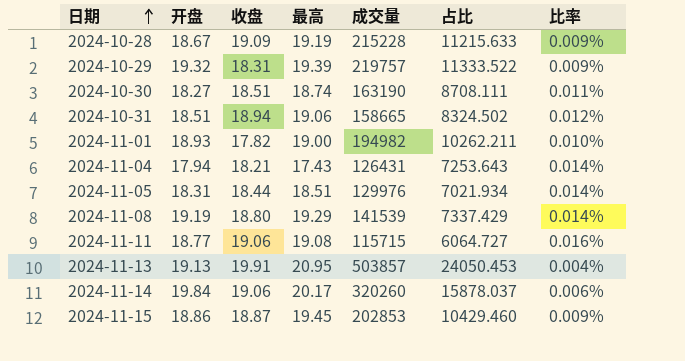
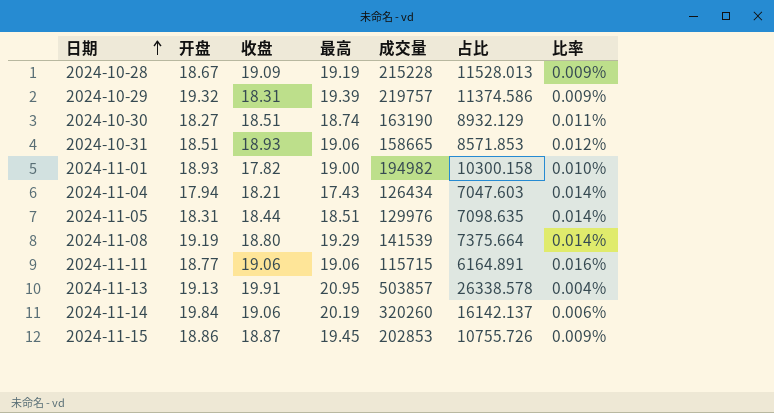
column 占比 | formula: [成交量] / [最高] -> [成交量] / [开盘]
2024-10-31 | 收盘: 18.94 -> 18.93
2024-11-04 | 成交量: 126431 -> 126434
2024-11-11 | 最高: 19.08 -> 19.06
2024-11-14 | 最高: 20.17 -> 20.19

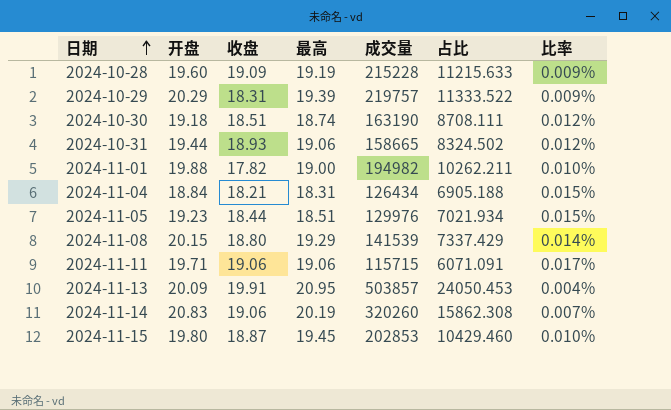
column 占比 | formula: [成交量] / [开盘] -> [成交量] / [最高]
2024-10-28 | 开盘: 18.67 -> 19.60
2024-10-29 | 开盘: 19.32 -> 20.29
2024-10-30 | 开盘: 18.27 -> 19.18
2024-10-30 | 比率: 0.011% -> 0.012%
2024-10-31 | 开盘: 18.51 -> 19.44
2024-11-01 | 开盘: 18.93 -> 19.88
2024-11-04 | 开盘: 17.94 -> 18.84
2024-11-04 | 最高: 17.43 -> 18.31
2024-11-04 | 比率: 0.014% -> 0.015%
2024-11-05 | 开盘: 18.31 -> 19.23
2024-11-05 | 比率: 0.014% -> 0.015%
2024-11-08 | 开盘: 19.19 -> 20.15
2024-11-11 | 开盘: 18.77 -> 19.71
2024-11-11 | 比率: 0.016% -> 0.017%
2024-11-13 | 开盘: 19.13 -> 20.09
2024-11-14 | 开盘: 19.84 -> 20.83
2024-11-14 | 比率: 0.006% -> 0.007%
2024-11-15 | 开盘: 18.86 -> 19.80
2024-11-15 | 比率: 0.009% -> 0.010%

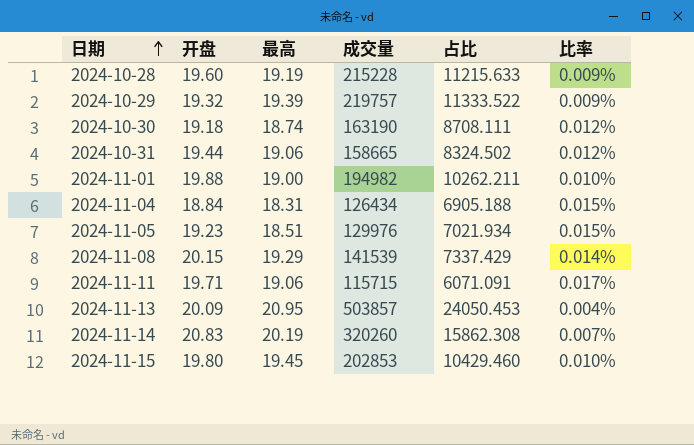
column 收盘 | position: 3 -> none
2024-10-29 | 开盘: 20.29 -> 19.32

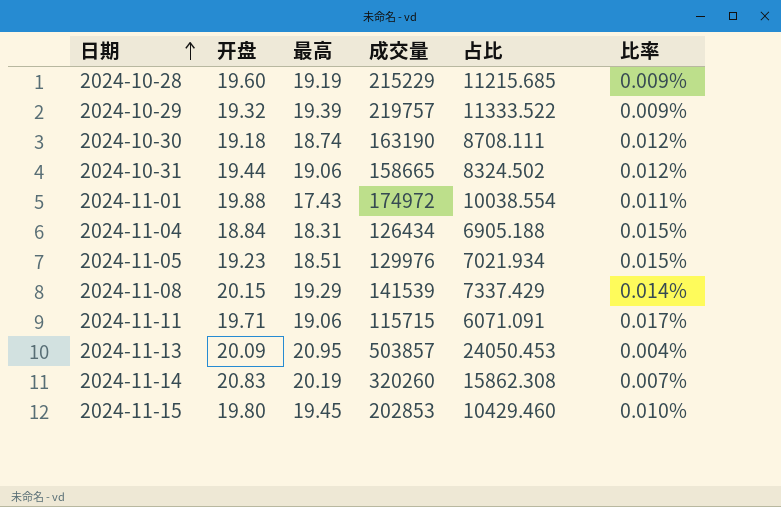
2024-10-28 | 成交量: 215228 -> 215229
2024-10-28 | 占比: 11215.633 -> 11215.685
2024-11-01 | 最高: 19.00 -> 17.43
2024-11-01 | 成交量: 194982 -> 174972
2024-11-01 | 占比: 10262.211 -> 10038.554
2024-11-01 | 比率: 0.010% -> 0.011%

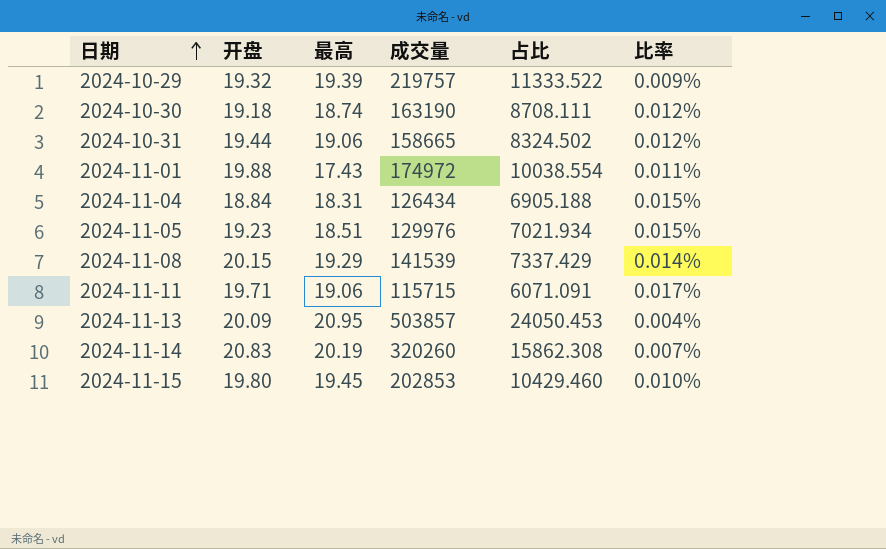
row 2024-10-28: 19.60 | 19.19 | 215229 | 11215.685 | 0.009% -> none

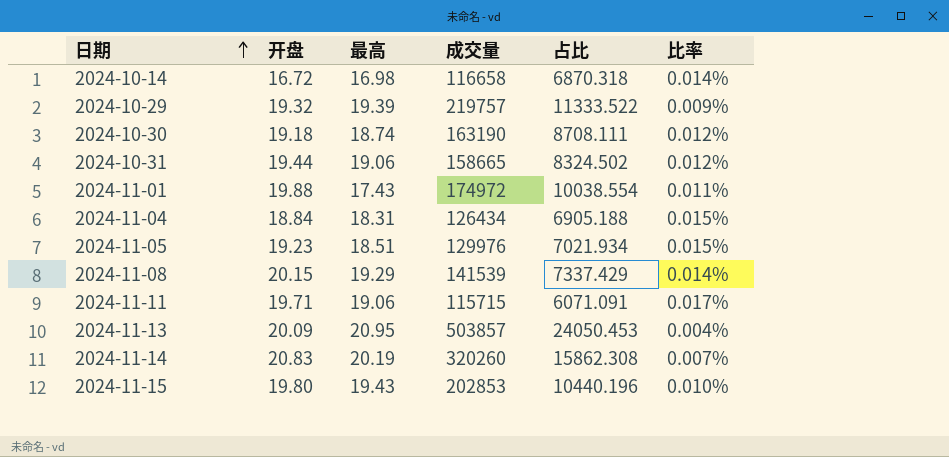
row 2024-10-14: none -> 16.72 | 16.98 | 116658 | 6870.318 | 0.014%
2024-11-15 | 最高: 19.45 -> 19.43
2024-11-15 | 占比: 10429.460 -> 10440.196

